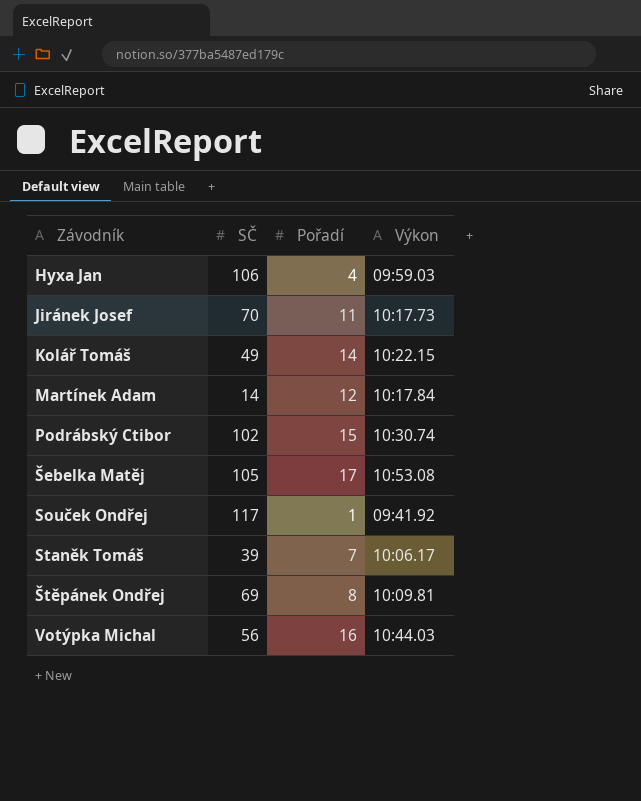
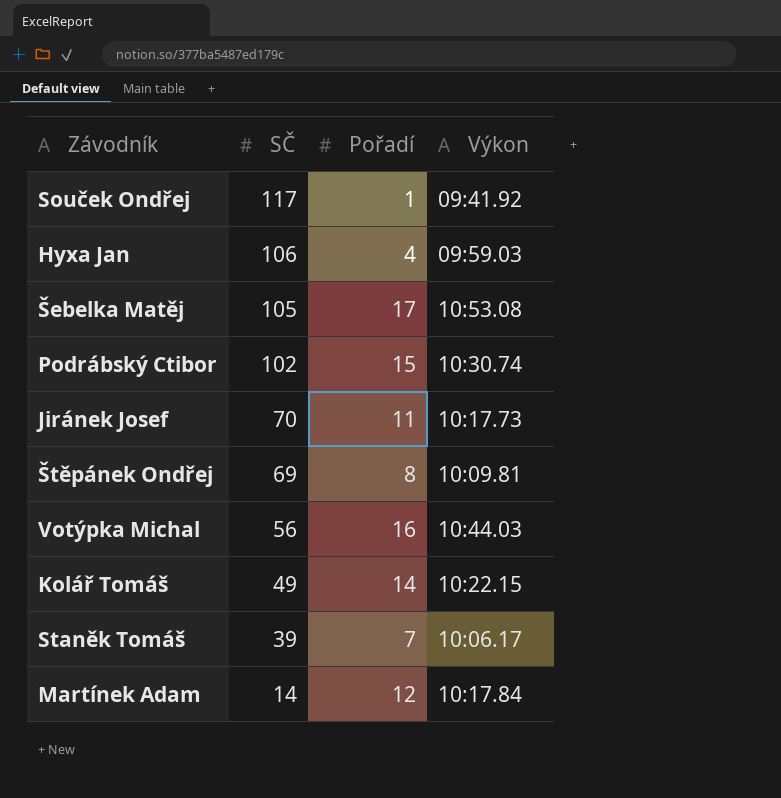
row order: Závodník ascending -> SČ descending

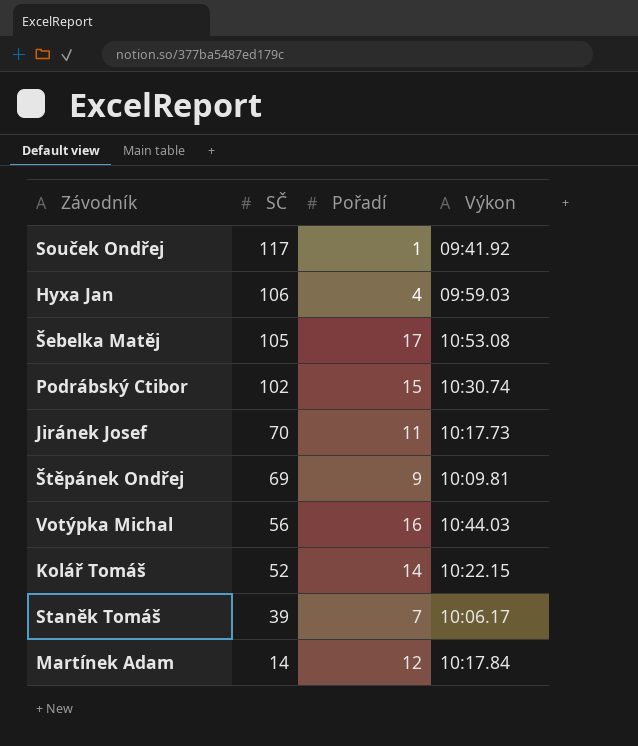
Štěpánek Ondřej | Pořadí: 8 -> 9
Kolář Tomáš | SČ: 49 -> 52

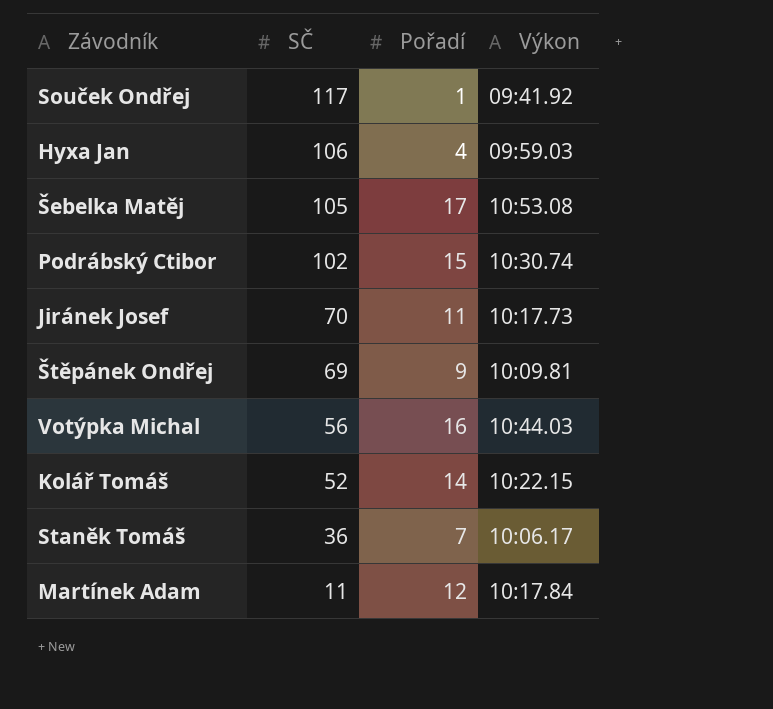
Staněk Tomáš | SČ: 39 -> 36
Martínek Adam | SČ: 14 -> 11

